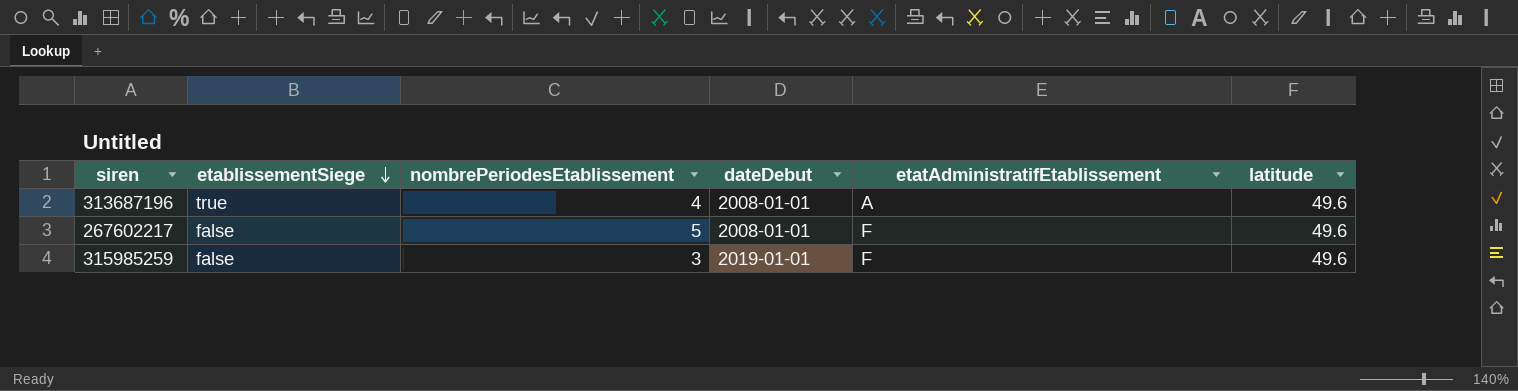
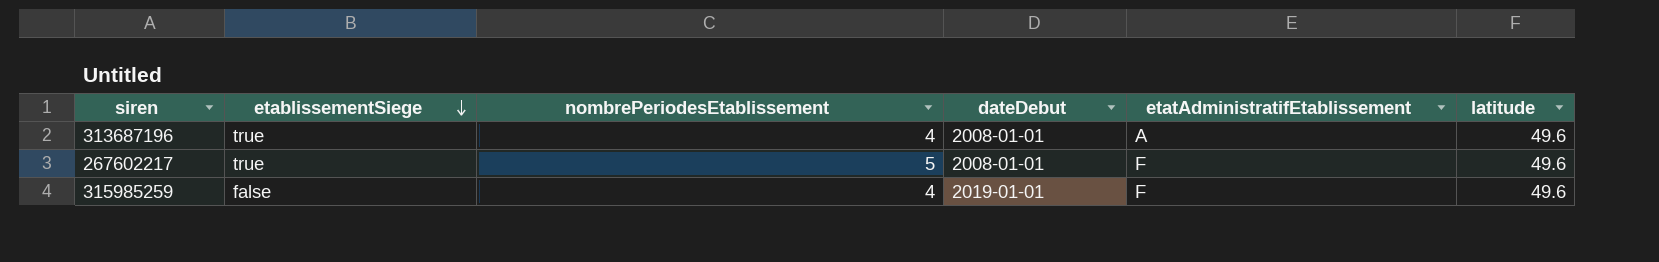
267602217 | etablissementSiege: false -> true
315985259 | nombrePeriodesEtablissement: 3 -> 4

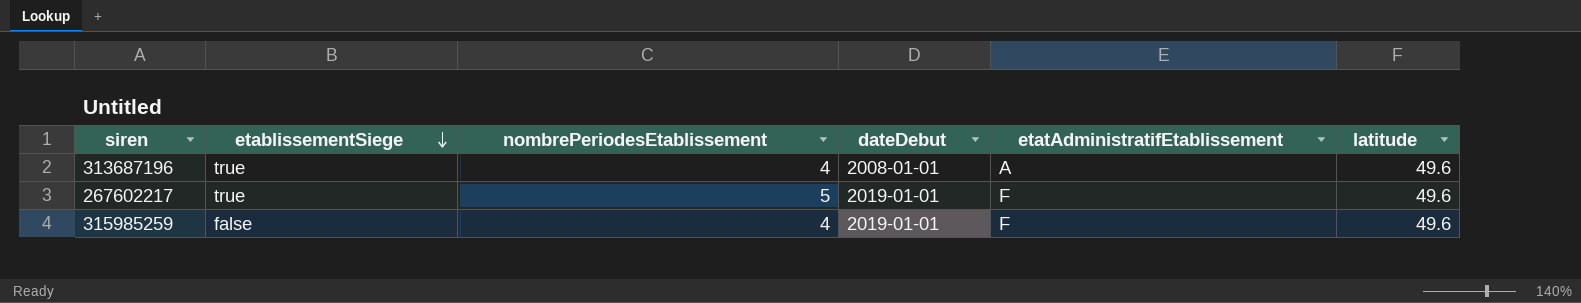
267602217 | dateDebut: 2008-01-01 -> 2019-01-01

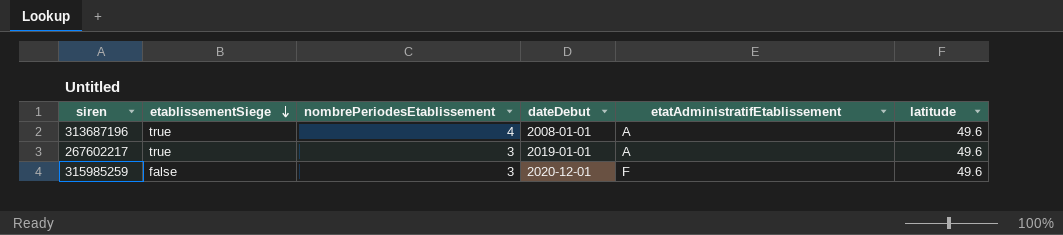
267602217 | nombrePeriodesEtablissement: 5 -> 3
267602217 | etatAdministratifEtablissement: F -> A
315985259 | nombrePeriodesEtablissement: 4 -> 3
315985259 | dateDebut: 2019-01-01 -> 2020-12-01

